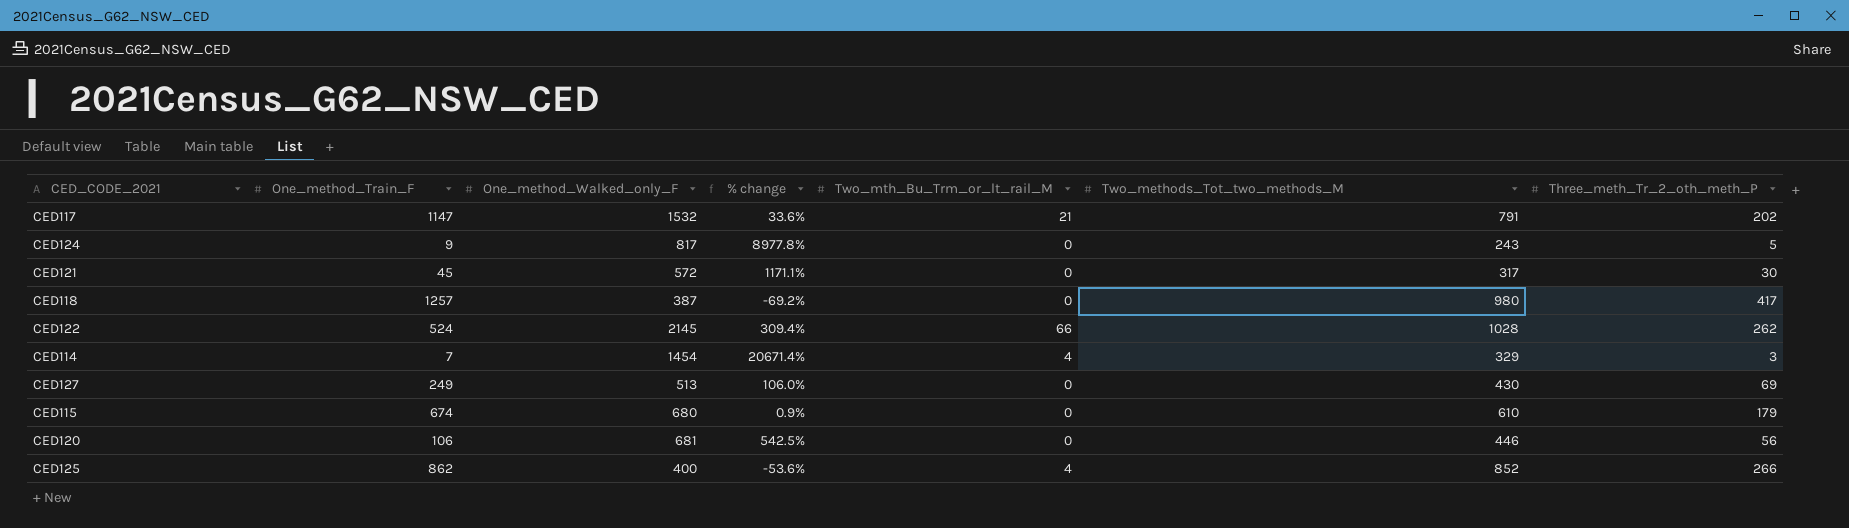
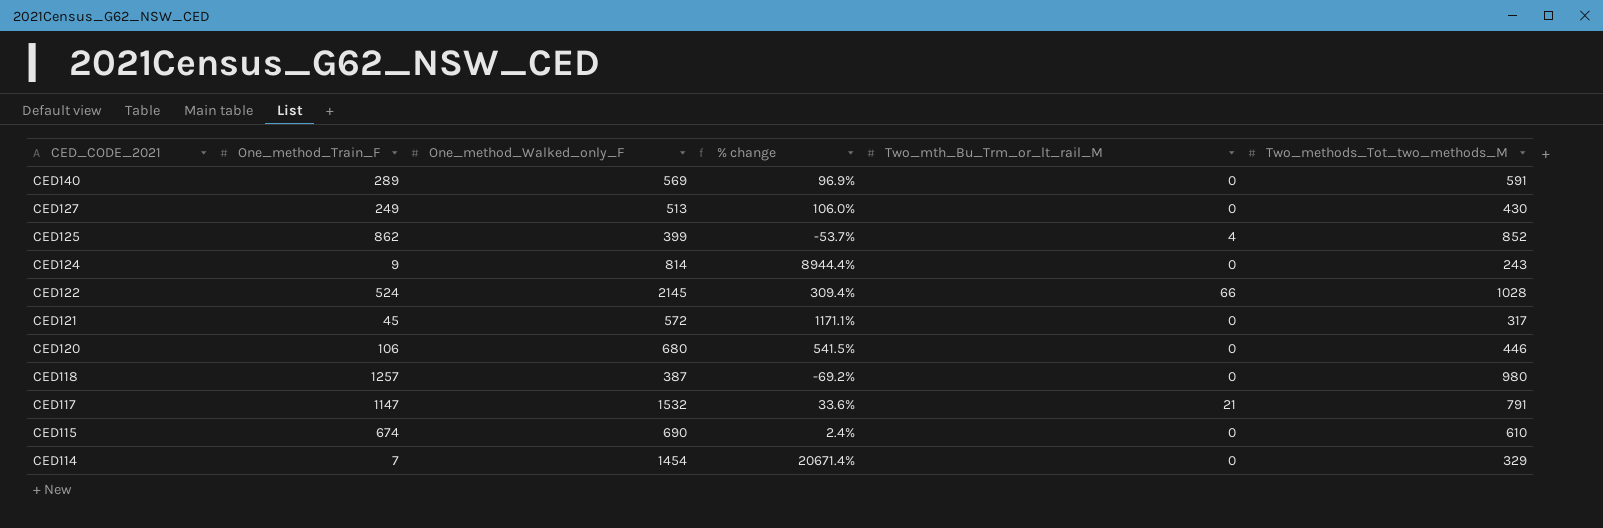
row order: none -> CED_CODE_2021 descending
column Three_meth_Tr_2_oth_meth_P | position: 7 -> none
row CED140: none -> 289 | 569 | 96.9% | 0 | 591
CED125 | One_method_Walked_only_F: 400 -> 399
CED125 | % change: -53.6% -> -53.7%
CED124 | One_method_Walked_only_F: 817 -> 814
CED124 | % change: 8977.8% -> 8944.4%
CED120 | One_method_Walked_only_F: 681 -> 680
CED120 | % change: 542.5% -> 541.5%
CED115 | One_method_Walked_only_F: 680 -> 690
CED115 | % change: 0.9% -> 2.4%
CED114 | Two_mth_Bu_Trm_or_lt_rail_M: 4 -> 0

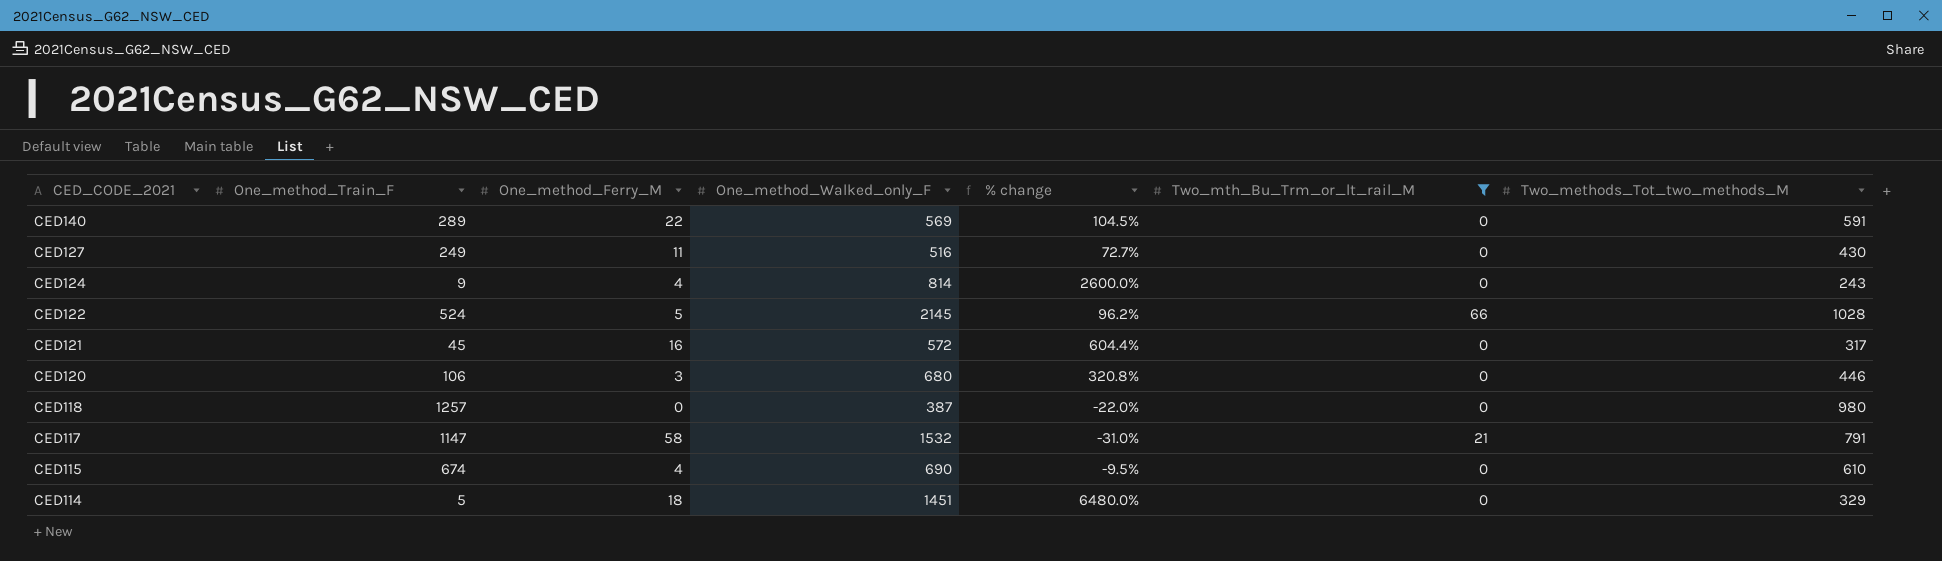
filter: none -> Two_mth_Bu_Trm_or_lt_rail_M != 4
column One_method_Ferry_M | position: none -> 3
column % change | formula: ([One_method_Walked_only_F] - [One_method_Train_F]) / [One_method_Train_F] -> ([Two_methods_Tot_two_methods_M] - [One_method_Train_F]) / [One_method_Train_F]
CED127 | One_method_Walked_only_F: 513 -> 516
CED114 | One_method_Train_F: 7 -> 5
CED114 | One_method_Walked_only_F: 1454 -> 1451

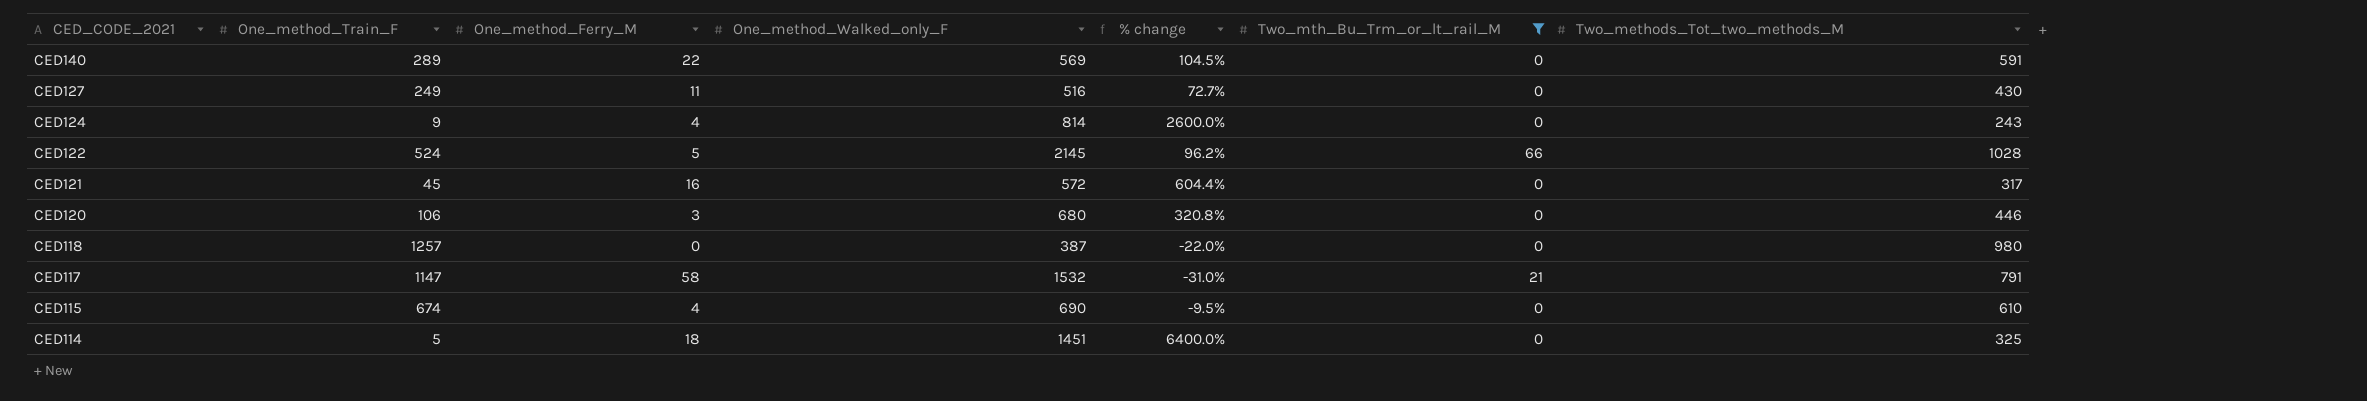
CED114 | % change: 6480.0% -> 6400.0%
CED114 | Two_methods_Tot_two_methods_M: 329 -> 325

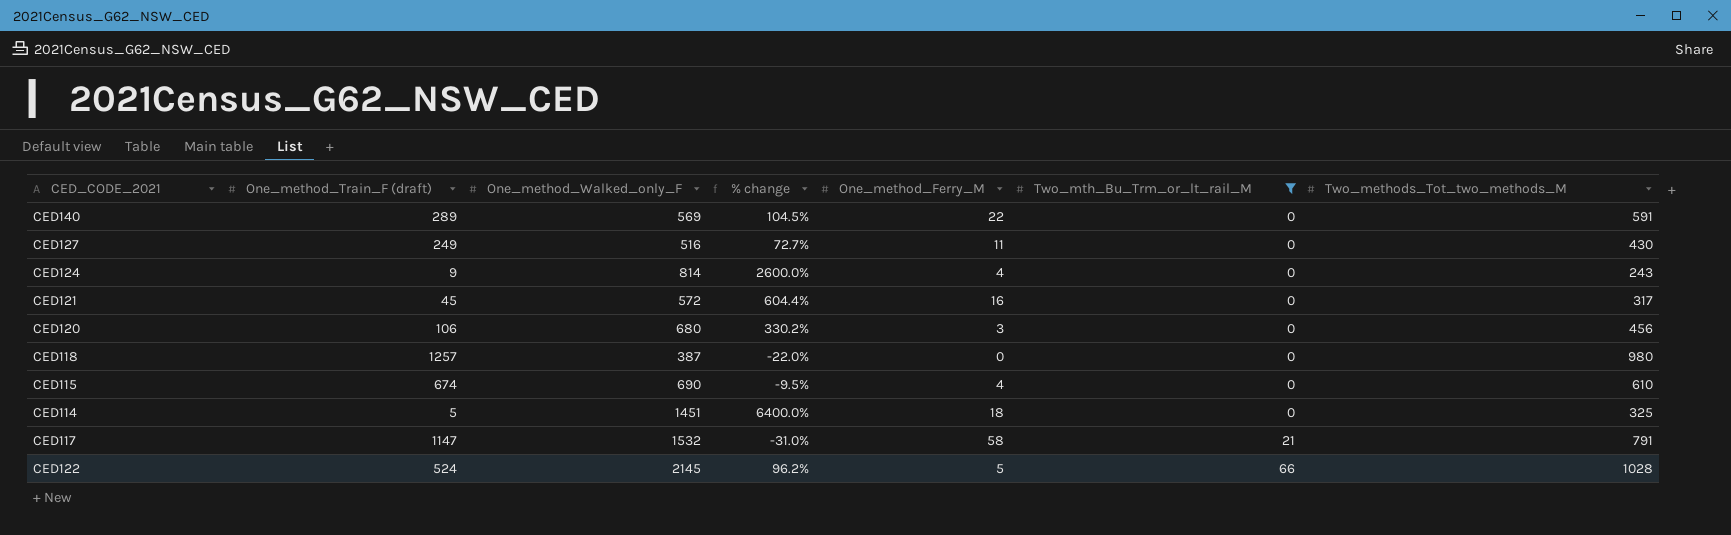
row order: CED_CODE_2021 descending -> Two_mth_Bu_Trm_or_lt_rail_M ascending
column name: One_method_Train_F -> One_method_Train_F (draft)
column One_method_Ferry_M | position: 3 -> 5
CED120 | % change: 320.8% -> 330.2%
CED120 | Two_methods_Tot_two_methods_M: 446 -> 456

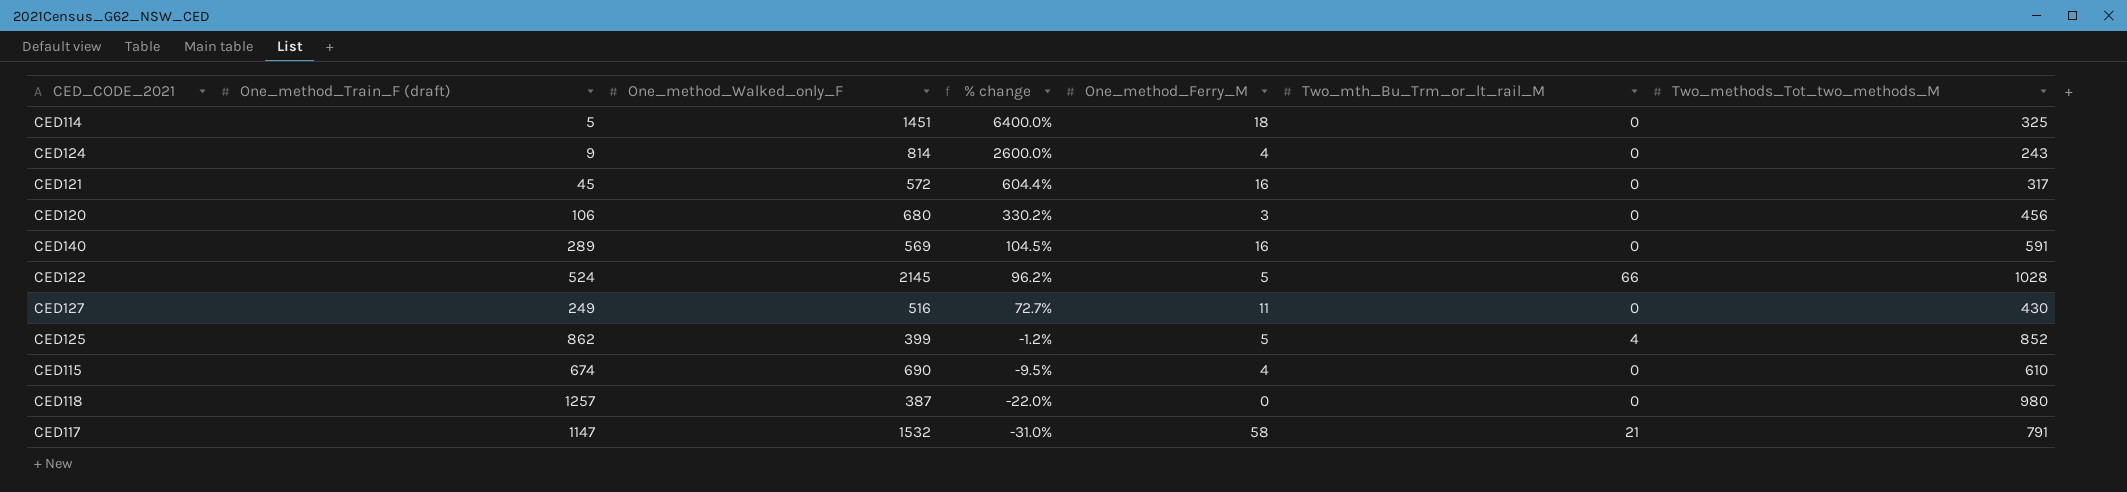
filter: Two_mth_Bu_Trm_or_lt_rail_M != 4 -> none
row order: Two_mth_Bu_Trm_or_lt_rail_M ascending -> % change descending
CED140 | One_method_Ferry_M: 22 -> 16

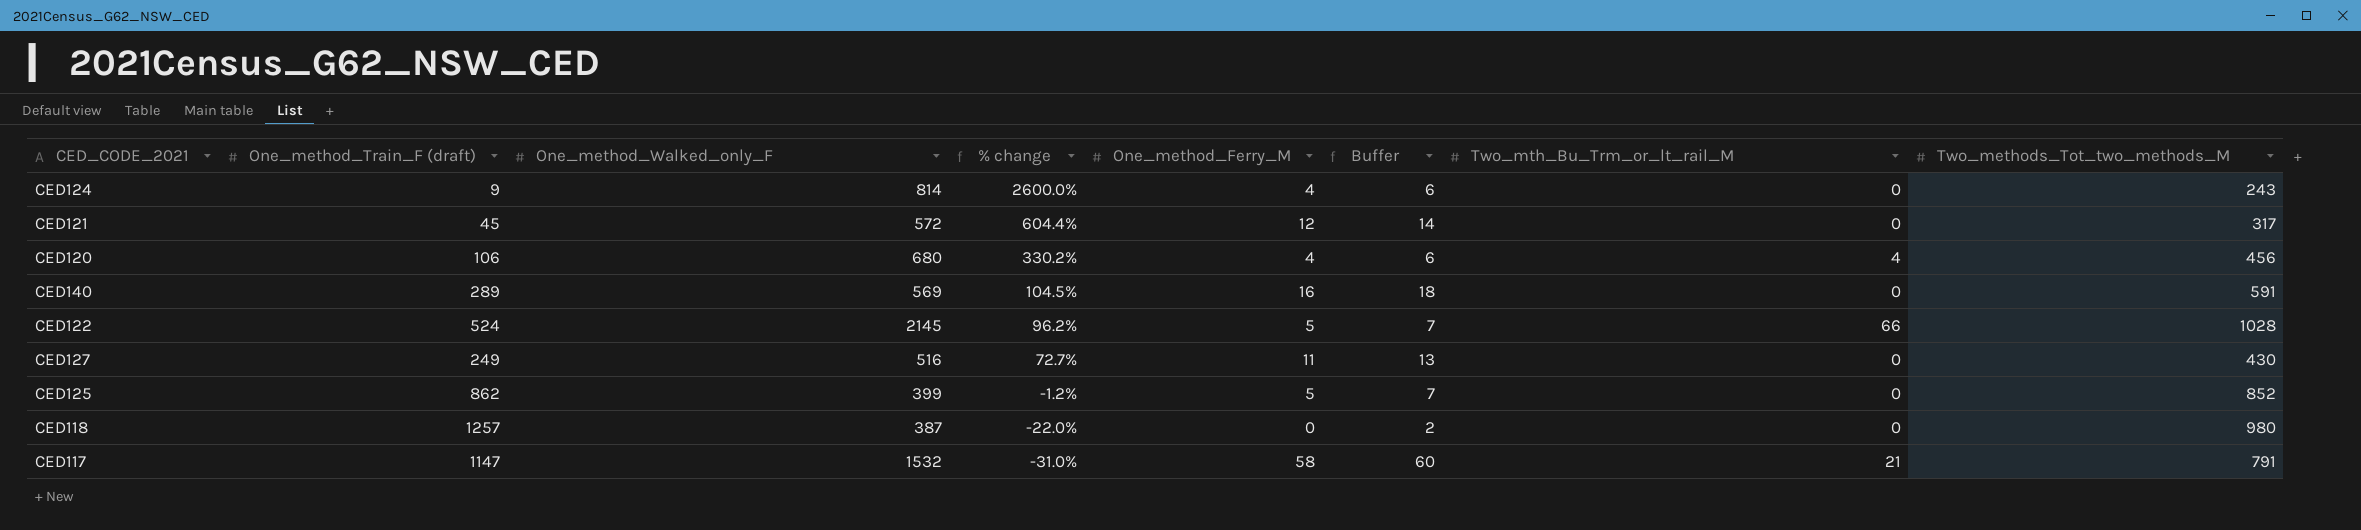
column Buffer | formula: none -> [One_method_Ferry_M] + 2
row CED114: 5 | 1451 | 6400.0% | 18 | 0 | 325 -> none
row CED115: 674 | 690 | -9.5% | 4 | 0 | 610 -> none
CED121 | One_method_Ferry_M: 16 -> 12
CED120 | One_method_Ferry_M: 3 -> 4
CED120 | Two_mth_Bu_Trm_or_lt_rail_M: 0 -> 4
CED125 | Two_mth_Bu_Trm_or_lt_rail_M: 4 -> 0

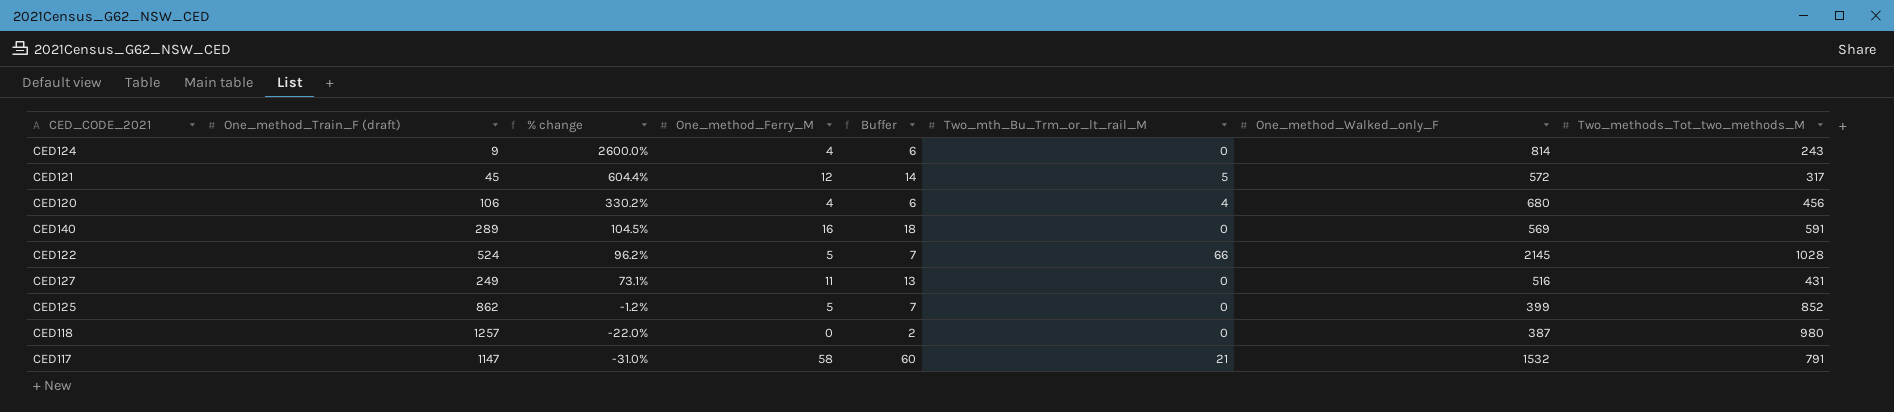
column One_method_Walked_only_F | position: 3 -> 7
CED121 | Two_mth_Bu_Trm_or_lt_rail_M: 0 -> 5
CED127 | % change: 72.7% -> 73.1%
CED127 | Two_methods_Tot_two_methods_M: 430 -> 431

